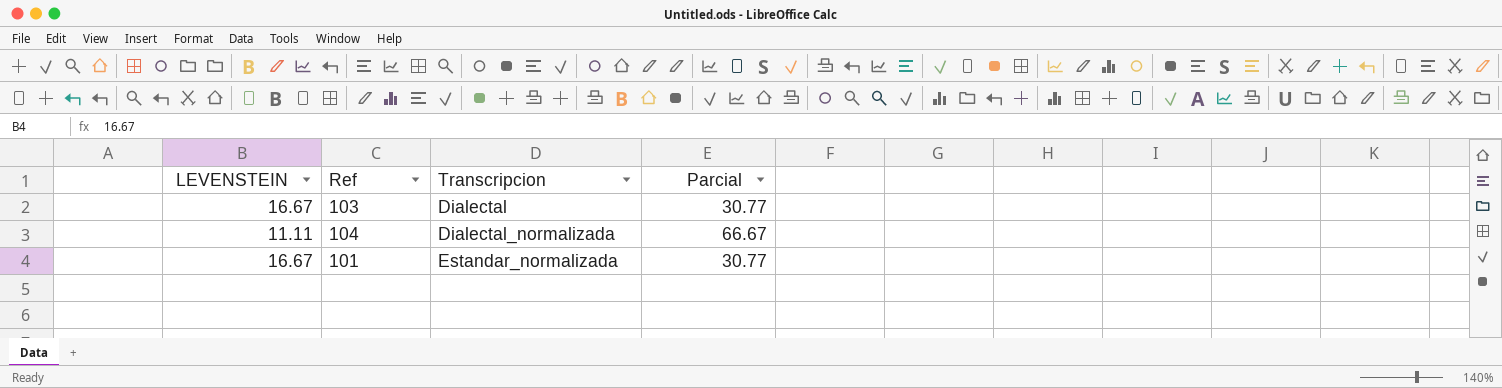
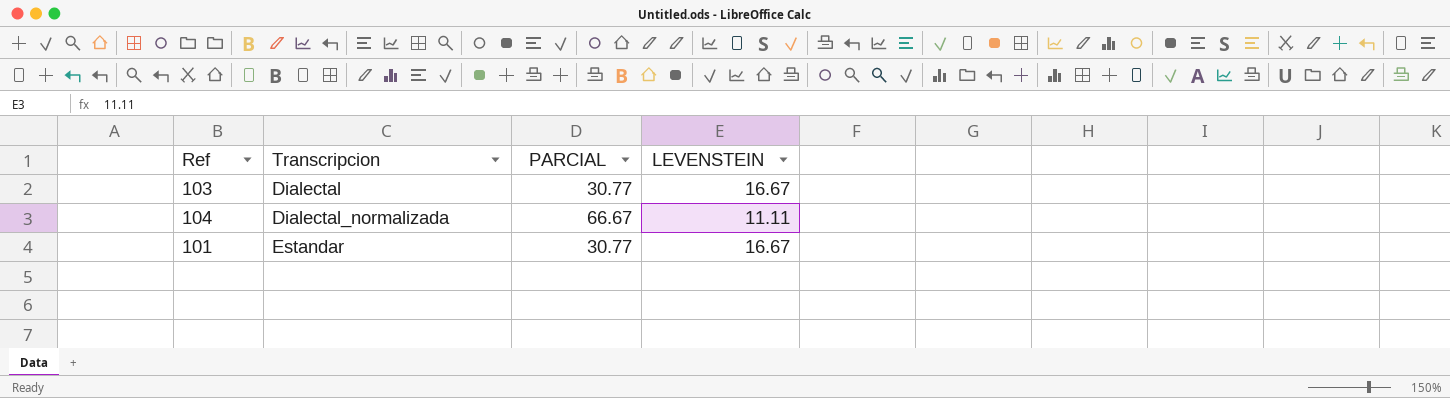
column name: Parcial -> PARCIAL
column LEVENSTEIN | position: 1 -> 4
101 | Transcripcion: Estandar_normalizada -> Estandar

